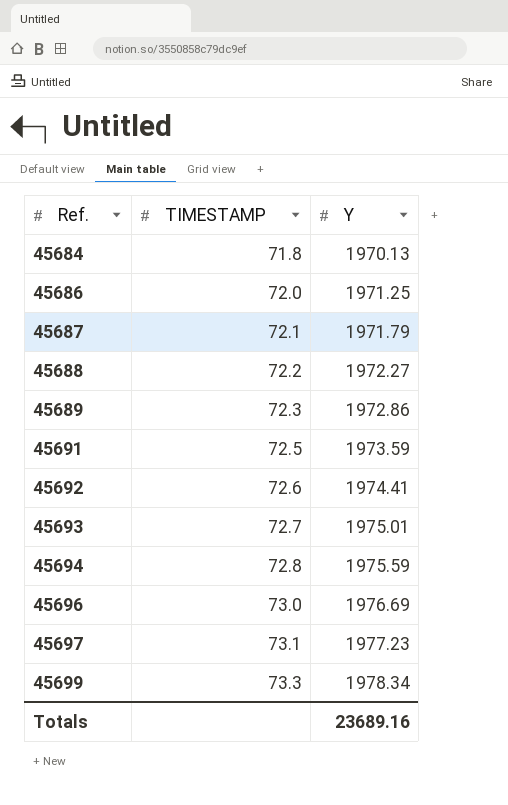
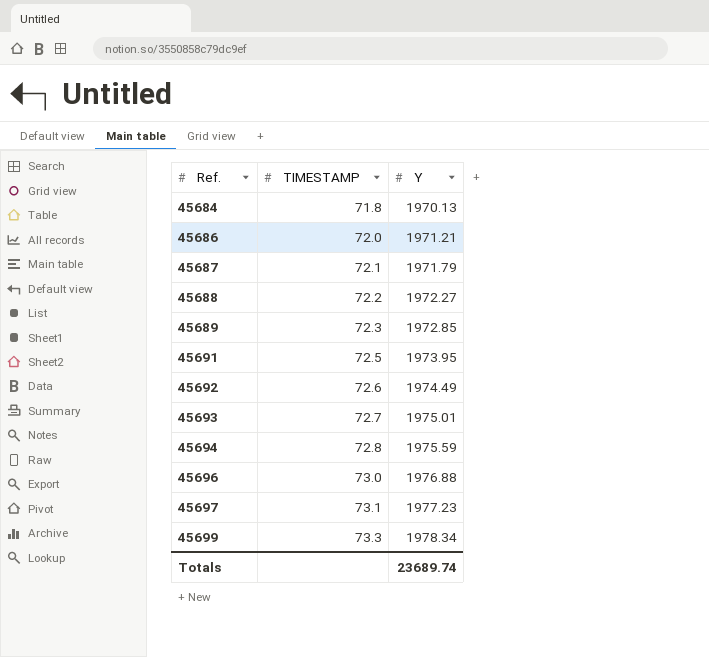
45686 | Y: 1971.25 -> 1971.21
45689 | Y: 1972.86 -> 1972.85
45691 | Y: 1973.59 -> 1973.95
45692 | Y: 1974.41 -> 1974.49
45696 | Y: 1976.69 -> 1976.88
Totals | Y: 23689.16 -> 23689.74

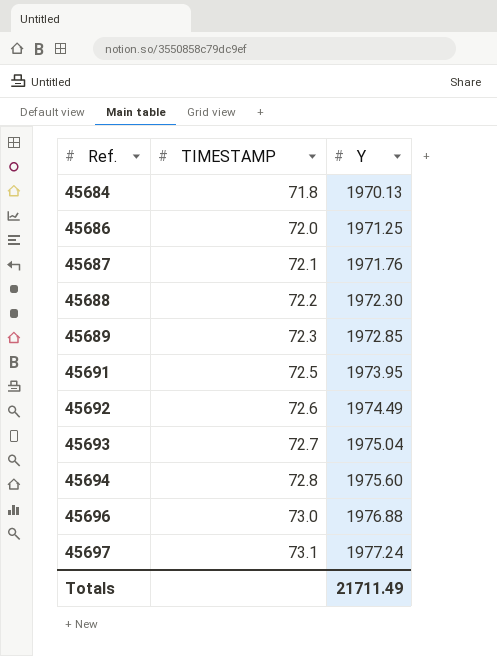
row 45699: 73.3 | 1978.34 -> none
45686 | Y: 1971.21 -> 1971.25
45687 | Y: 1971.79 -> 1971.76
45688 | Y: 1972.27 -> 1972.30
45693 | Y: 1975.01 -> 1975.04
45694 | Y: 1975.59 -> 1975.60
45697 | Y: 1977.23 -> 1977.24
Totals | Y: 23689.74 -> 21711.49

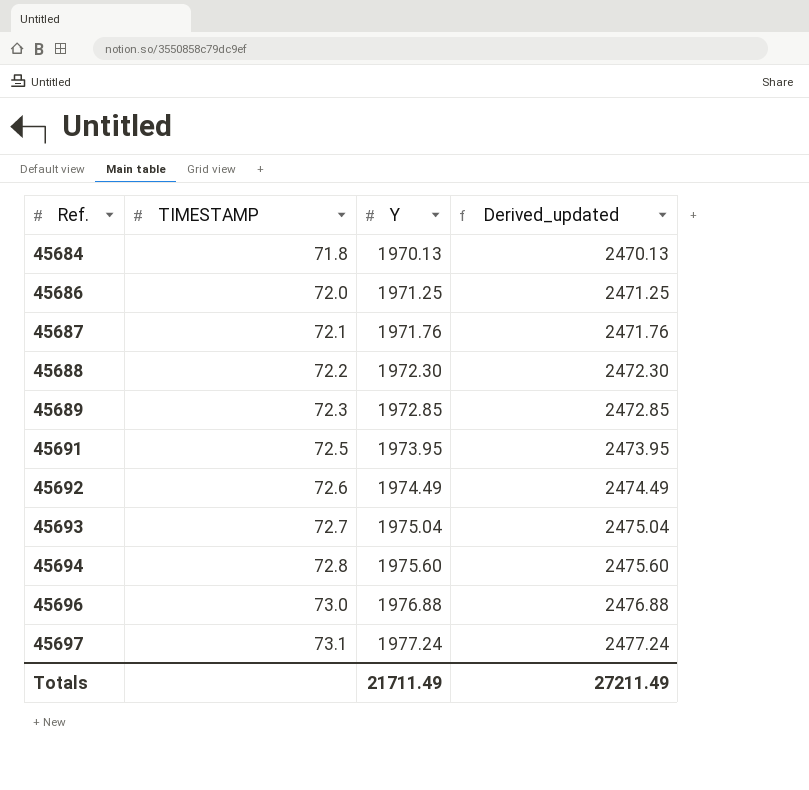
column Derived_updated | formula: none -> [Y] + 500

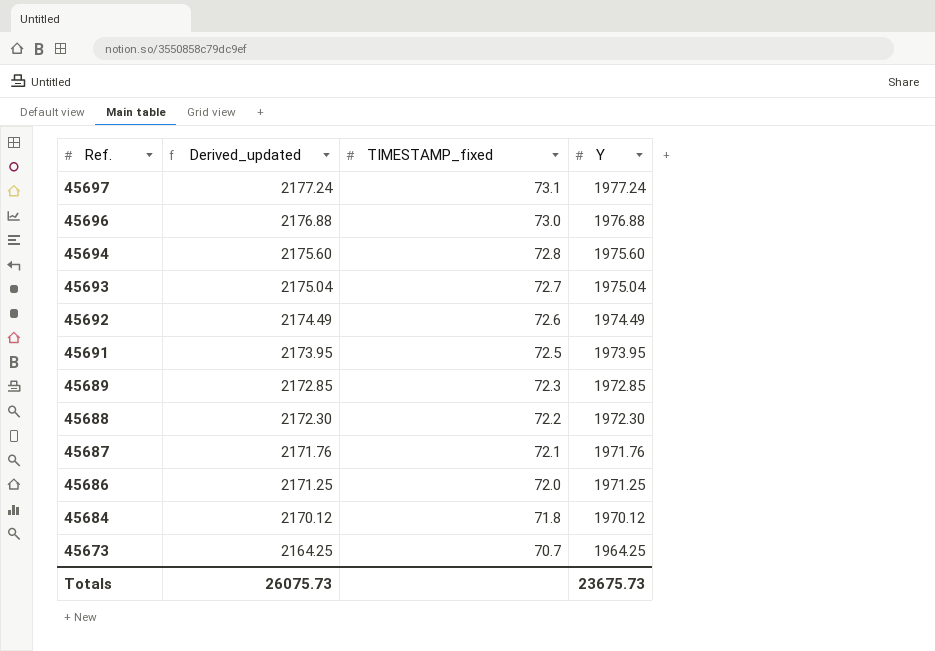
row order: Ref. ascending -> Ref. descending
column Derived_updated | formula: [Y] + 500 -> [Y] + 200
column Derived_updated | position: 4 -> 2
column name: TIMESTAMP -> TIMESTAMP_fixed
45684 | Y: 1970.13 -> 1970.12
row 45673: none -> 2164.25 | 70.7 | 1964.25
Totals | Derived_updated: 27211.49 -> 26075.73
Totals | Y: 21711.49 -> 23675.73

